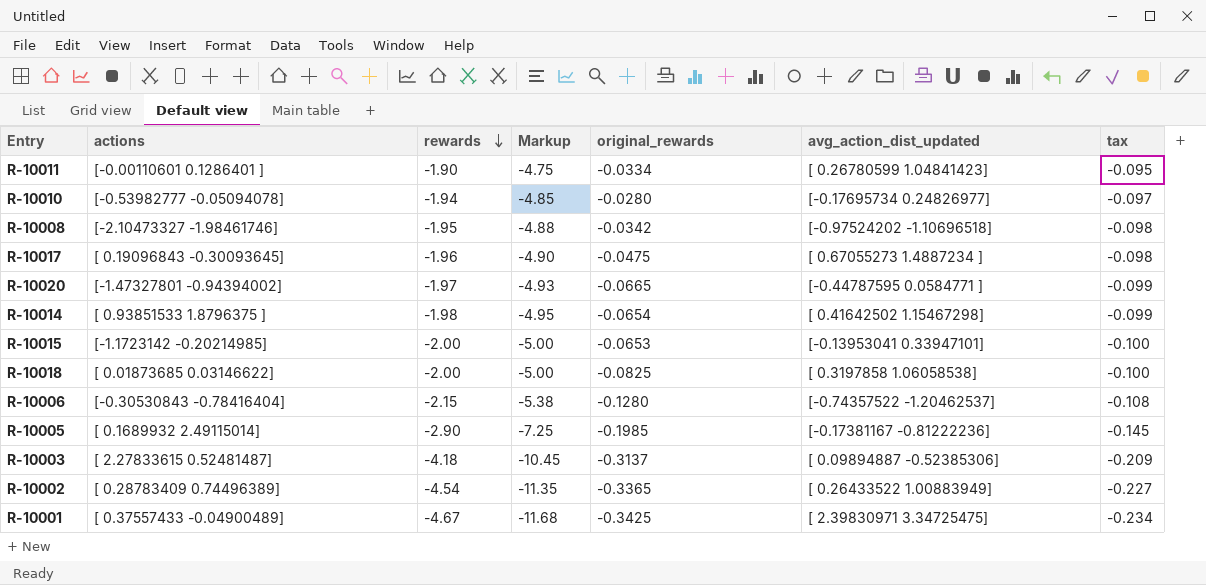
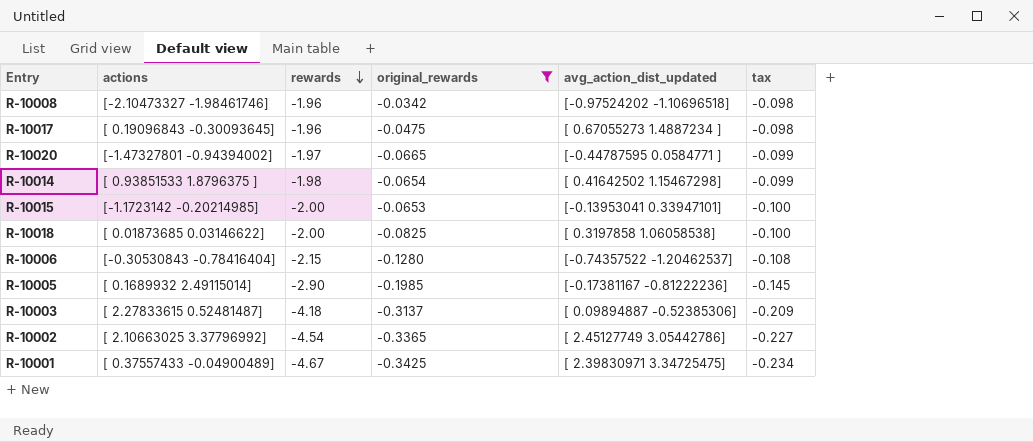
filter: none -> original_rewards <= -0.0342
column Markup | formula: [rewards] * 2.5 -> none
R-10008 | rewards: -1.95 -> -1.96
R-10002 | actions: [ 0.28783409 0.74496389] -> [ 2.10663025 3.37796992]
R-10002 | avg_action_dist_updated: [ 0.26433522 1.00883949] -> [ 2.45127749 3.05442786]

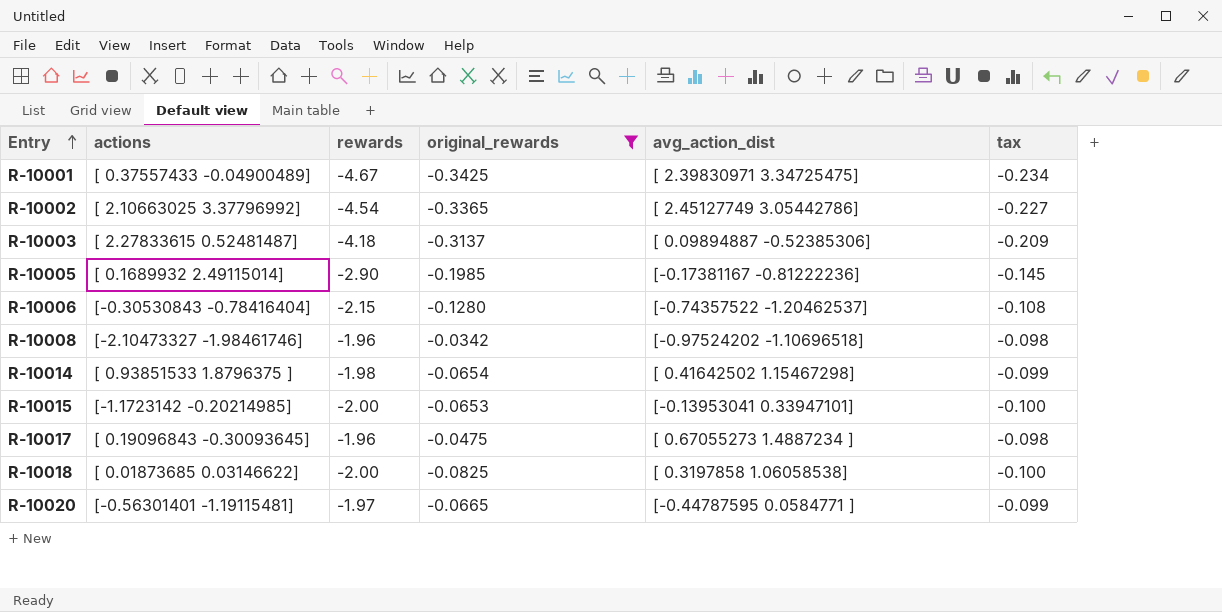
row order: rewards descending -> Entry ascending
column name: avg_action_dist_updated -> avg_action_dist
R-10020 | actions: [-1.47327801 -0.94394002] -> [-0.56301401 -1.19115481]

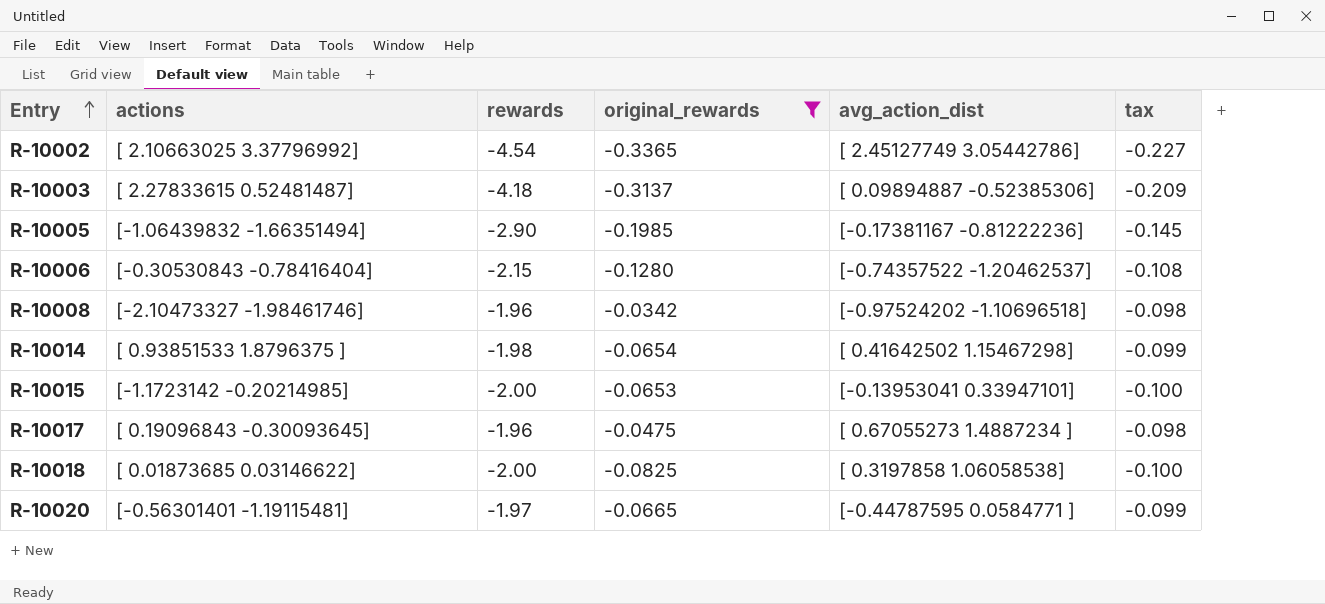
row R-10001: [ 0.37557433 -0.04900489] | -4.67 | -0.3425 | [ 2.39830971 3.34725475] | -0.234 -> none
R-10005 | actions: [ 0.1689932 2.49115014] -> [-1.06439832 -1.66351494]

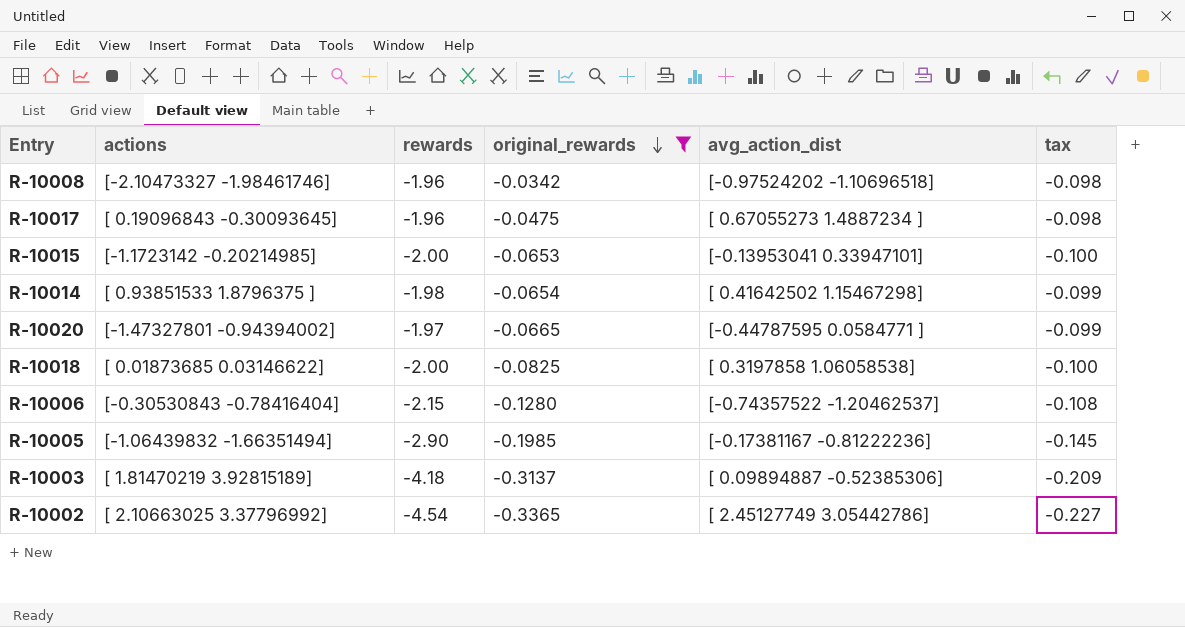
row order: Entry ascending -> original_rewards descending
R-10020 | actions: [-0.56301401 -1.19115481] -> [-1.47327801 -0.94394002]
R-10003 | actions: [ 2.27833615 0.52481487] -> [ 1.81470219 3.92815189]

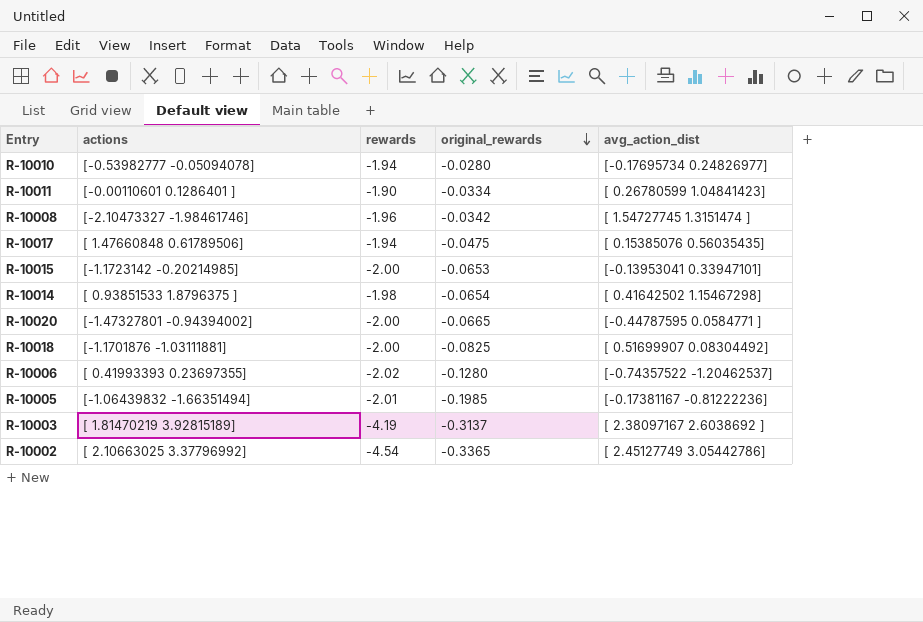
filter: original_rewards <= -0.0342 -> none
column tax | formula: [rewards] * 0.05 -> none
R-10008 | avg_action_dist: [-0.97524202 -1.10696518] -> [ 1.54727745 1.3151474 ]
R-10017 | actions: [ 0.19096843 -0.30093645] -> [ 1.47660848 0.61789506]
R-10017 | rewards: -1.96 -> -1.94
R-10017 | avg_action_dist: [ 0.67055273 1.4887234 ] -> [ 0.15385076 0.56035435]
R-10020 | rewards: -1.97 -> -2.00
R-10018 | actions: [ 0.01873685 0.03146622] -> [-1.1701876 -1.03111881]
R-10018 | avg_action_dist: [ 0.3197858 1.06058538] -> [ 0.51699907 0.08304492]
R-10006 | actions: [-0.30530843 -0.78416404] -> [ 0.41993393 0.23697355]
R-10006 | rewards: -2.15 -> -2.02
R-10005 | rewards: -2.90 -> -2.01
R-10003 | rewards: -4.18 -> -4.19
R-10003 | avg_action_dist: [ 0.09894887 -0.52385306] -> [ 2.38097167 2.6038692 ]

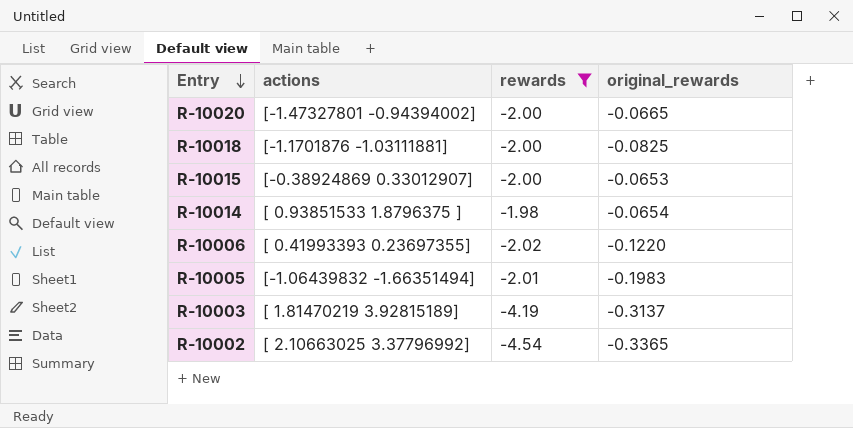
filter: none -> rewards <= -1.98
row order: original_rewards descending -> Entry descending
column avg_action_dist | position: 5 -> none
R-10015 | actions: [-1.1723142 -0.20214985] -> [-0.38924869 0.33012907]
R-10006 | original_rewards: -0.1280 -> -0.1220
R-10005 | original_rewards: -0.1985 -> -0.1983

